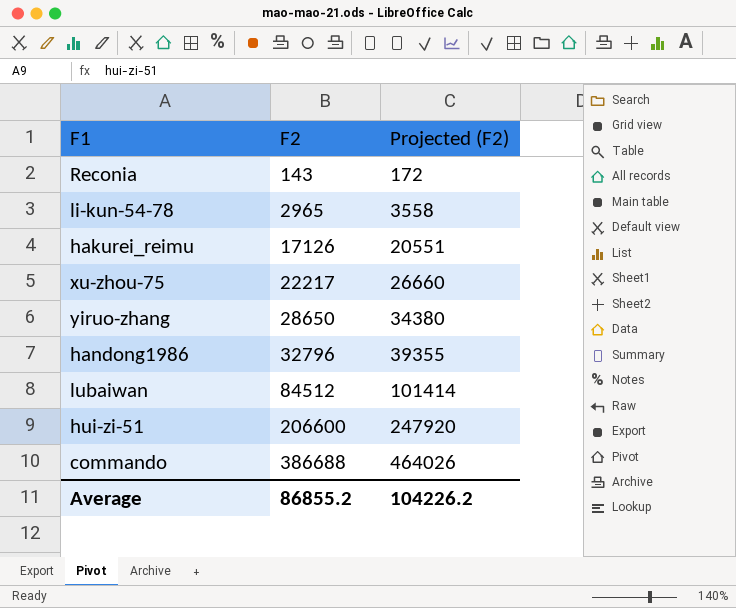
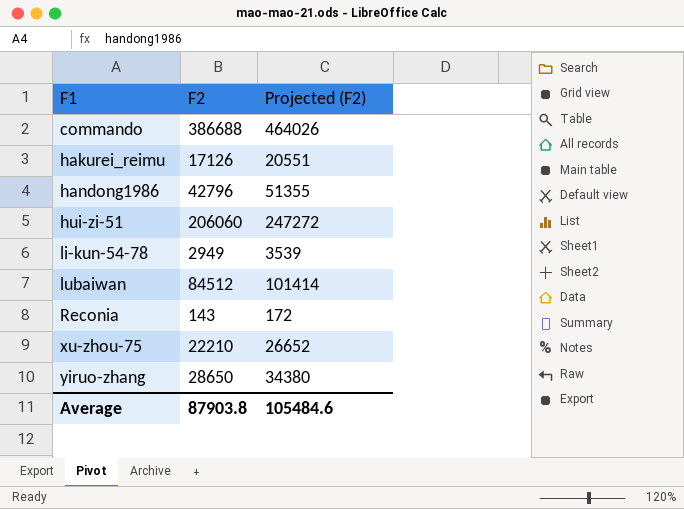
row order: F2 ascending -> F1 ascending
handong1986 | F2: 32796 -> 42796
handong1986 | Projected (F2): 39355 -> 51355
hui-zi-51 | F2: 206600 -> 206060
hui-zi-51 | Projected (F2): 247920 -> 247272
li-kun-54-78 | F2: 2965 -> 2949
li-kun-54-78 | Projected (F2): 3558 -> 3539
xu-zhou-75 | F2: 22217 -> 22210
xu-zhou-75 | Projected (F2): 26660 -> 26652
Average | F2: 86855.2 -> 87903.8
Average | Projected (F2): 104226.2 -> 105484.6

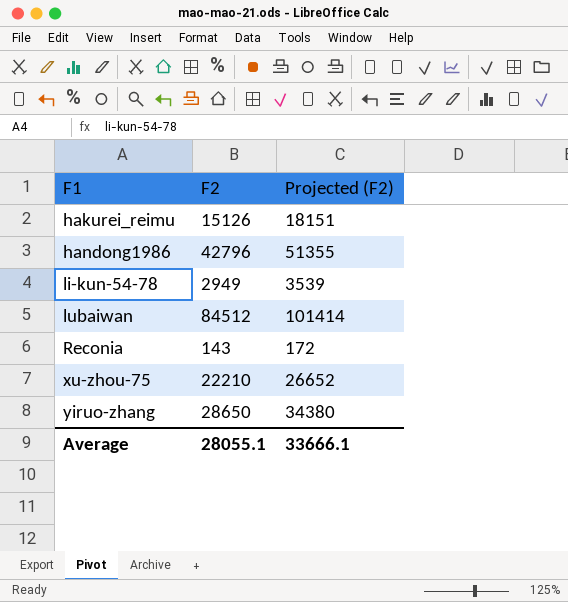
row commando: 386688 | 464026 -> none
row hui-zi-51: 206060 | 247272 -> none
hakurei_reimu | F2: 17126 -> 15126
hakurei_reimu | Projected (F2): 20551 -> 18151
Average | F2: 87903.8 -> 28055.1
Average | Projected (F2): 105484.6 -> 33666.1

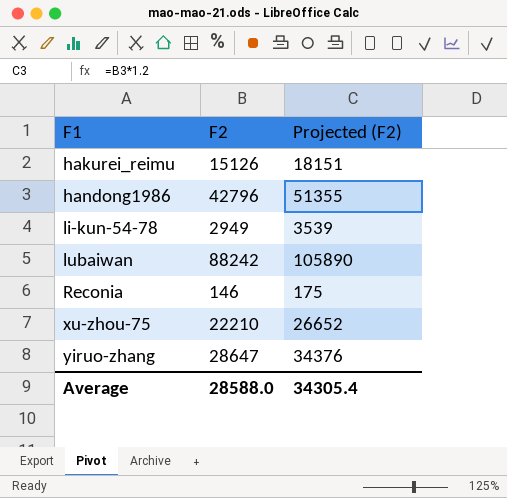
lubaiwan | F2: 84512 -> 88242
lubaiwan | Projected (F2): 101414 -> 105890
Reconia | F2: 143 -> 146
Reconia | Projected (F2): 172 -> 175
yiruo-zhang | F2: 28650 -> 28647
yiruo-zhang | Projected (F2): 34380 -> 34376
Average | F2: 28055.1 -> 28588.0
Average | Projected (F2): 33666.1 -> 34305.4

